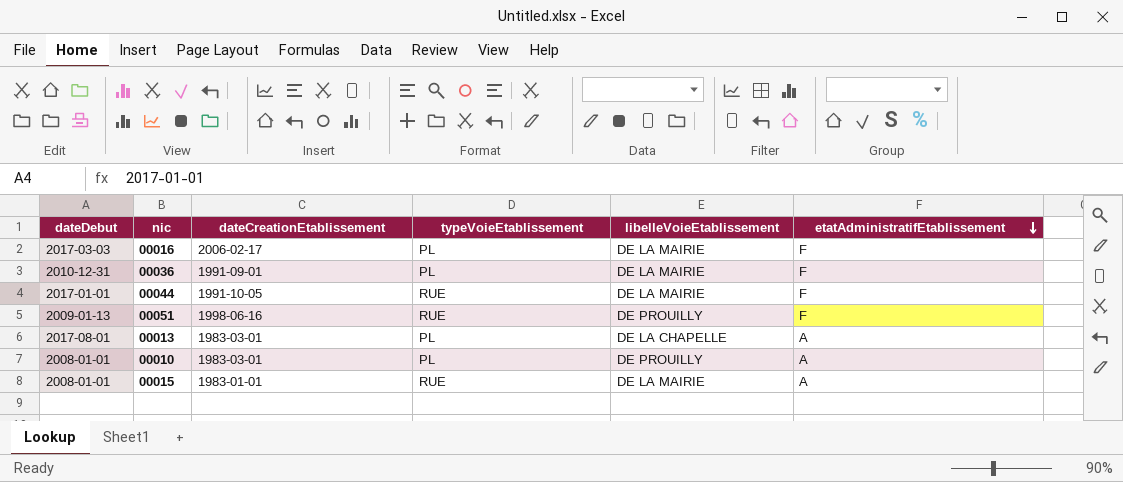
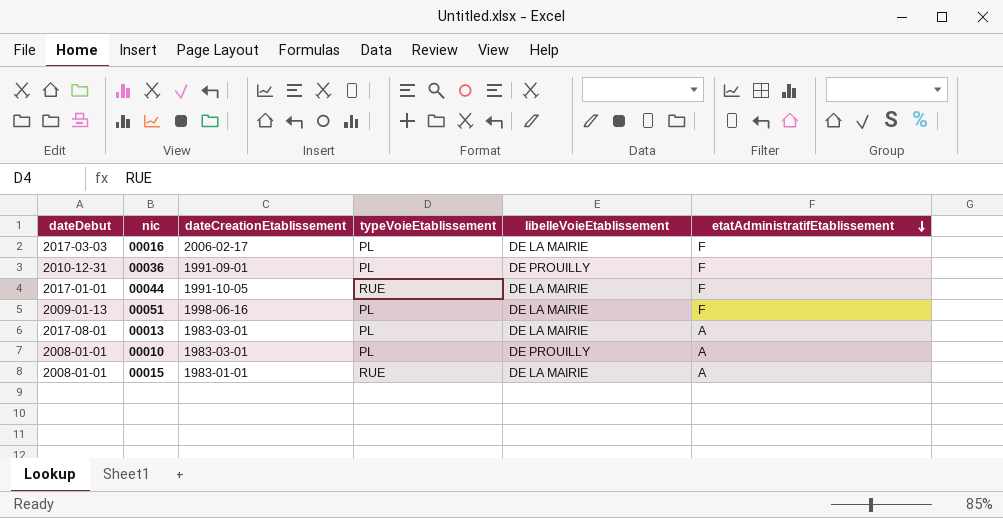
00036 | libelleVoieEtablissement: DE LA MAIRIE -> DE PROUILLY
00051 | typeVoieEtablissement: RUE -> PL
00051 | libelleVoieEtablissement: DE PROUILLY -> DE LA MAIRIE
00013 | libelleVoieEtablissement: DE LA CHAPELLE -> DE LA MAIRIE

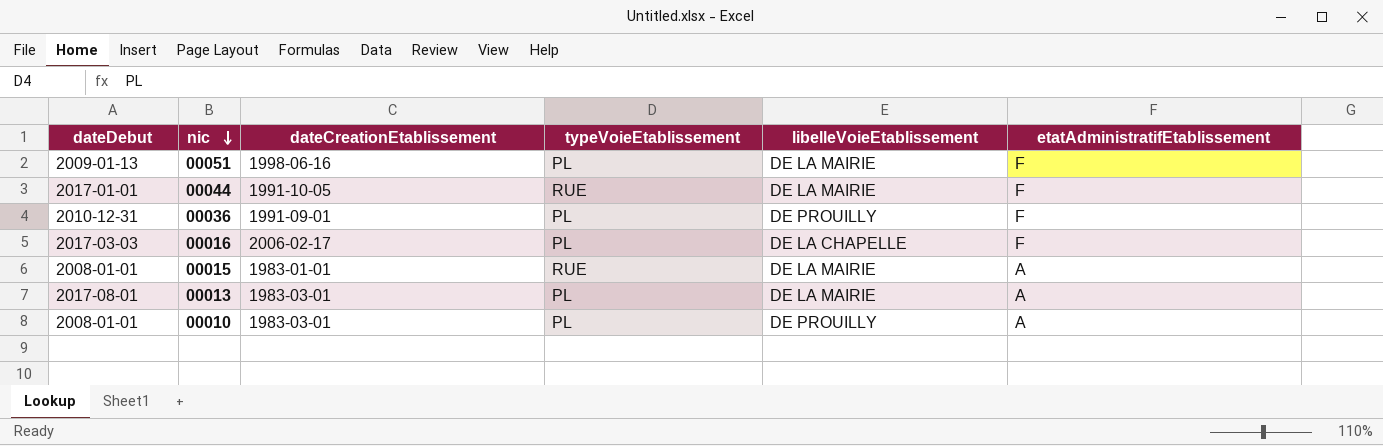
row order: etatAdministratifEtablissement descending -> nic descending
00016 | libelleVoieEtablissement: DE LA MAIRIE -> DE LA CHAPELLE

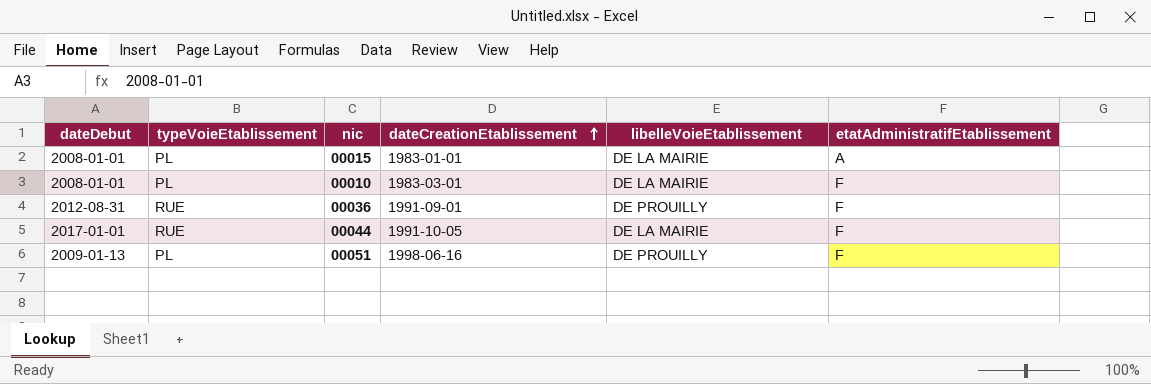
row order: nic descending -> dateCreationEtablissement ascending
column typeVoieEtablissement | position: 4 -> 2
row 00016: 2017-03-03 | 2006-02-17 | PL | DE LA CHAPELLE | F -> none
row 00013: 2017-08-01 | 1983-03-01 | PL | DE LA MAIRIE | A -> none
00015 | typeVoieEtablissement: RUE -> PL
00010 | libelleVoieEtablissement: DE PROUILLY -> DE LA MAIRIE
00010 | etatAdministratifEtablissement: A -> F
00036 | dateDebut: 2010-12-31 -> 2012-08-31
00036 | typeVoieEtablissement: PL -> RUE
00051 | libelleVoieEtablissement: DE LA MAIRIE -> DE PROUILLY

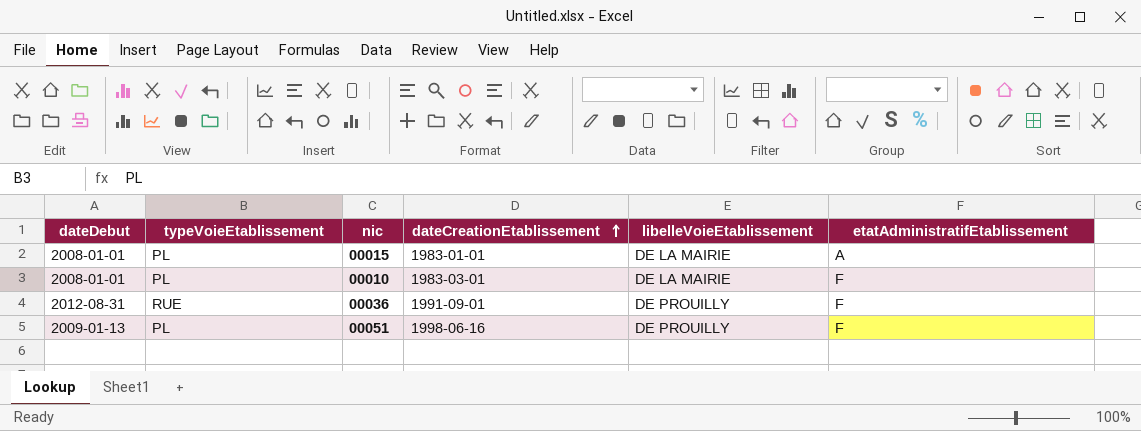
row 00044: 2017-01-01 | RUE | 1991-10-05 | DE LA MAIRIE | F -> none

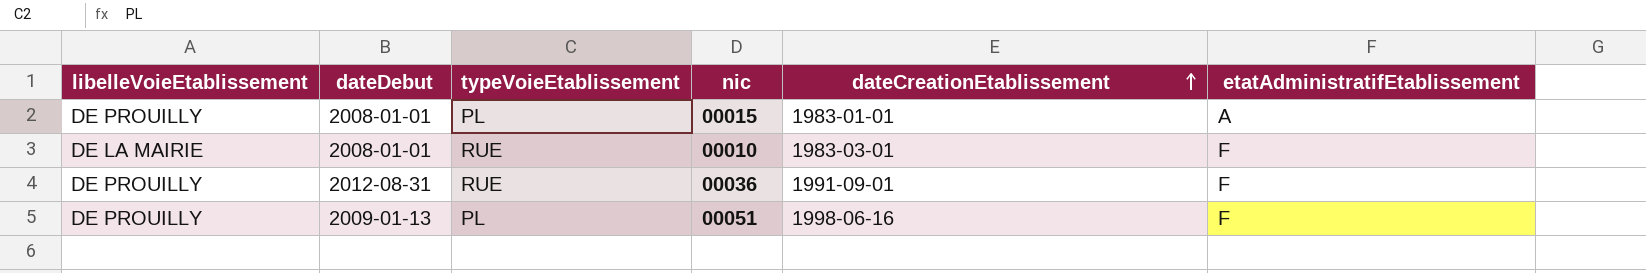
column libelleVoieEtablissement | position: 5 -> 1
00015 | libelleVoieEtablissement: DE LA MAIRIE -> DE PROUILLY
00010 | typeVoieEtablissement: PL -> RUE

